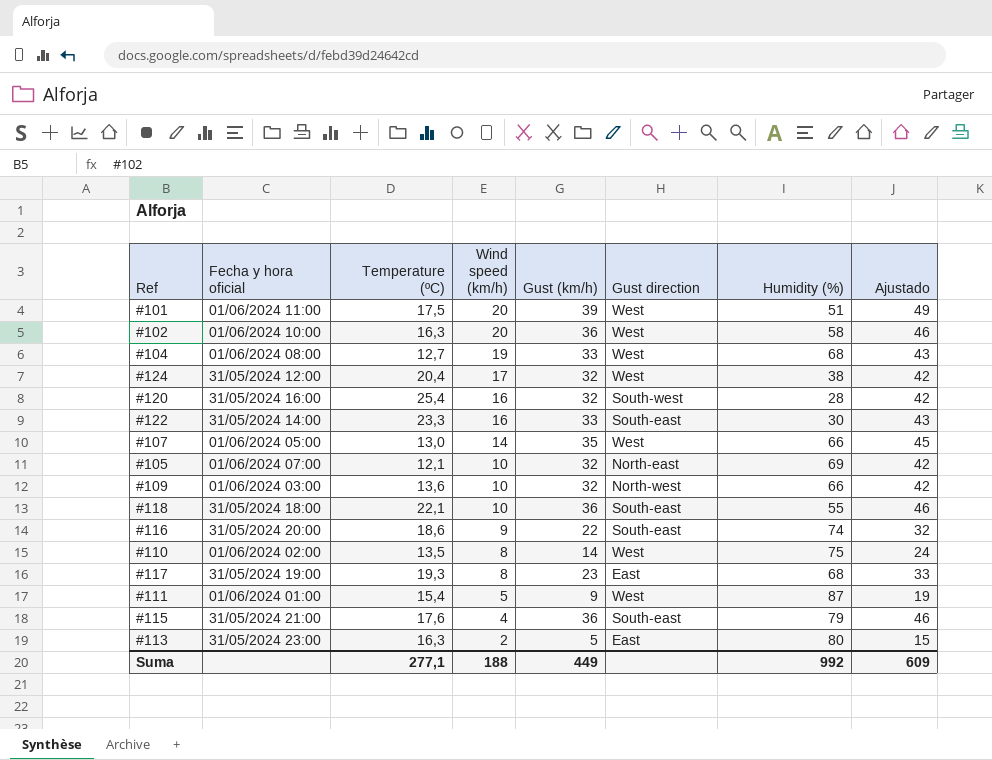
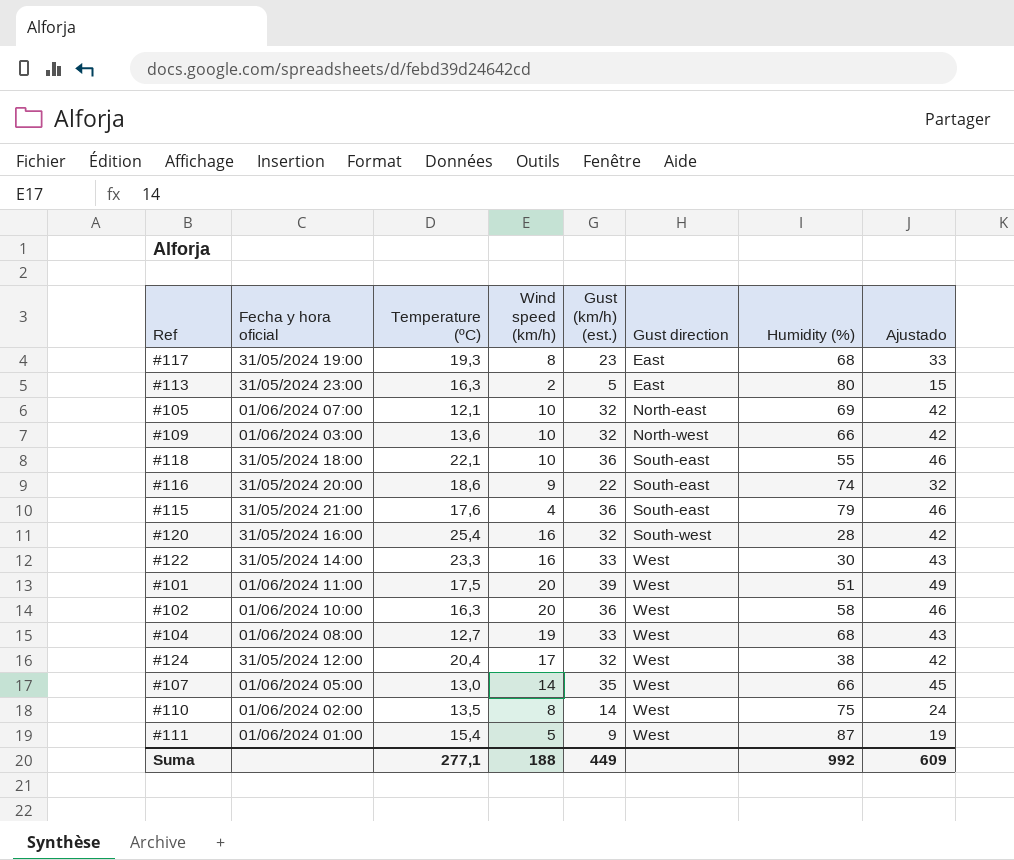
row order: Wind speed (km/h) descending -> Gust direction ascending
column name: Gust (km/h) -> Gust (km/h) (est.)
#122 | Gust direction: South-east -> West

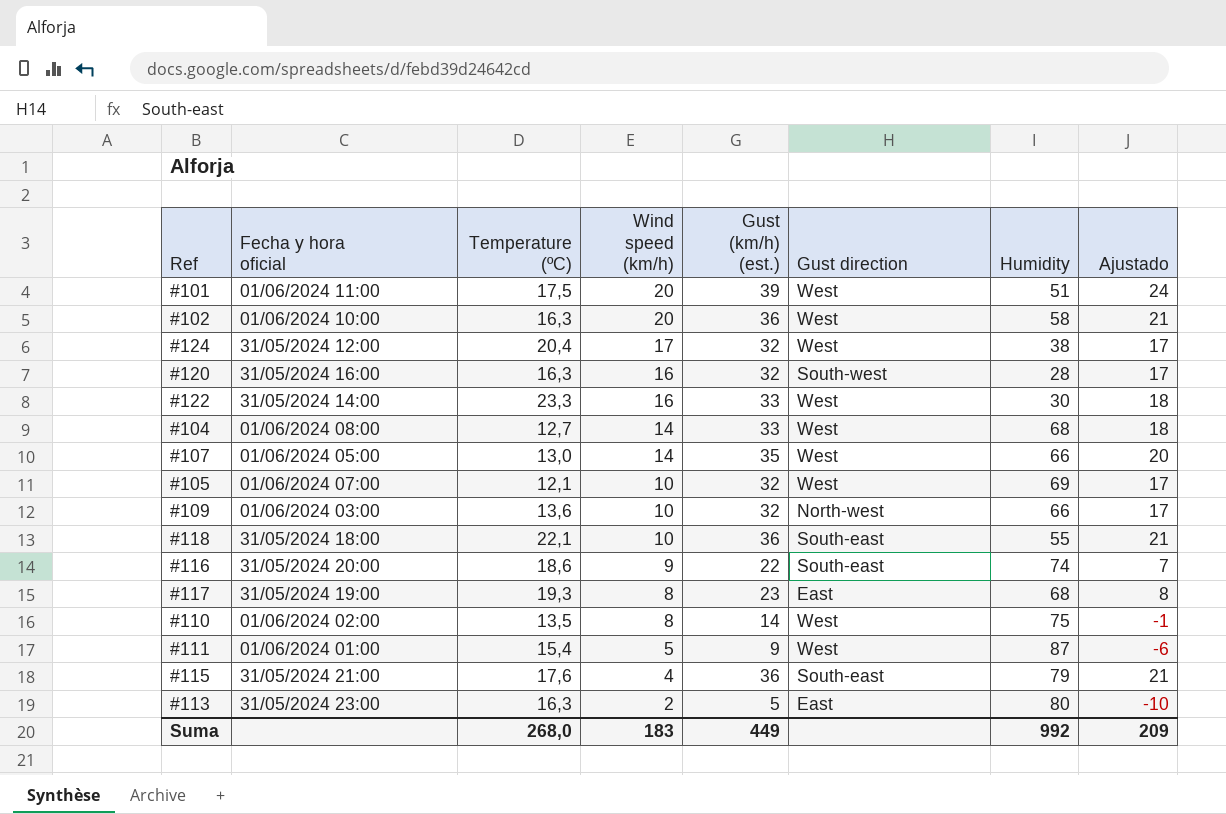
row order: Gust direction ascending -> Wind speed (km/h) descending
column name: Humidity (%) -> Humidity
column Ajustado | formula: [Gust (km/h) (est.)] + 10 -> [Gust (km/h) (est.)] - 15
#120 | Temperature (ºC): 25,4 -> 16,3
#104 | Wind speed (km/h): 19 -> 14
#105 | Gust direction: North-east -> West
Suma | Temperature (ºC): 277,1 -> 268,0
Suma | Wind speed (km/h): 188 -> 183
Suma | Ajustado: 609 -> 209

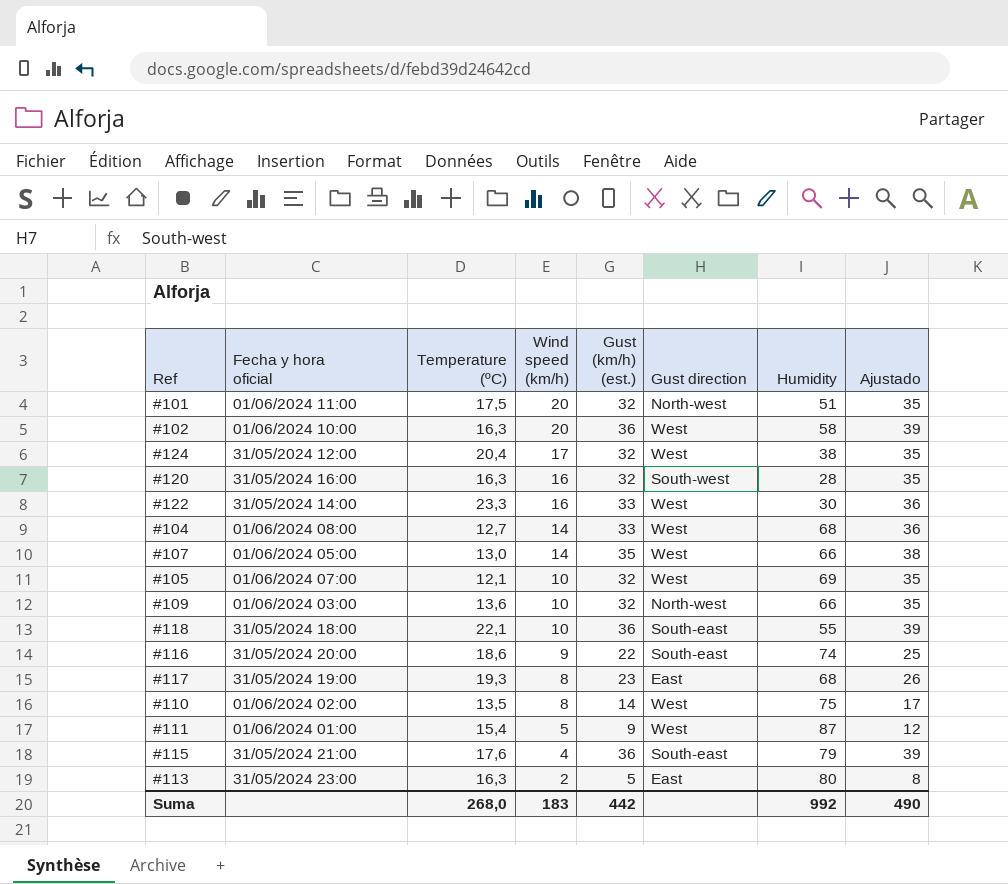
column Ajustado | formula: [Gust (km/h) (est.)] - 15 -> [Gust (km/h) (est.)] + 3
#101 | Gust (km/h) (est.): 39 -> 32
#101 | Gust direction: West -> North-west
Suma | Gust (km/h) (est.): 449 -> 442
Suma | Ajustado: 209 -> 490

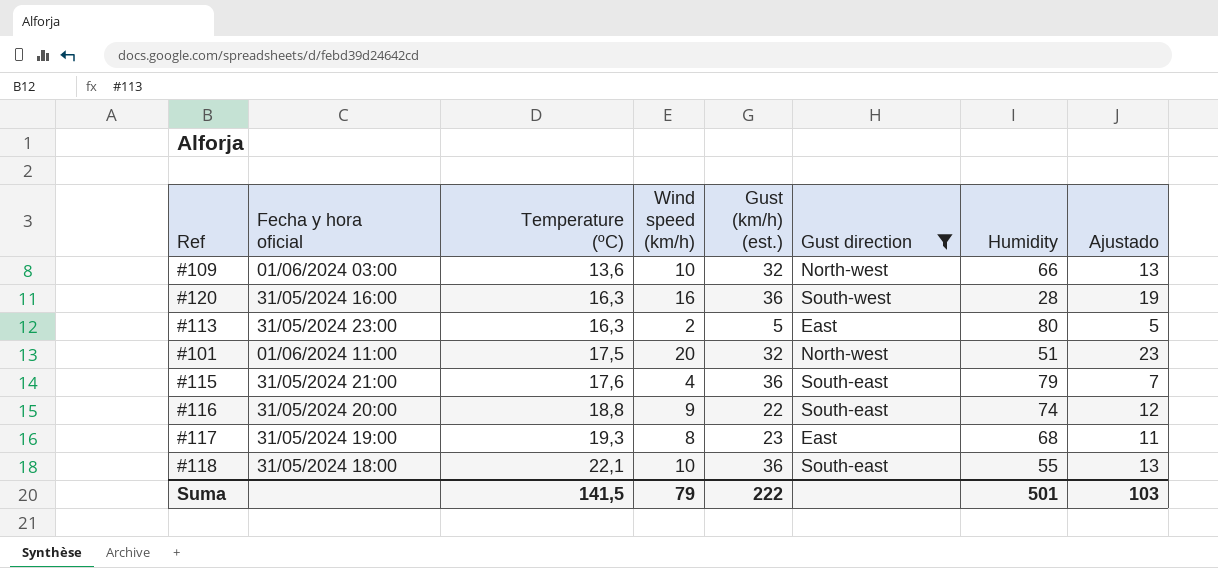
filter: none -> Gust direction != West
row order: Wind speed (km/h) descending -> Temperature (ºC) ascending
column Ajustado | formula: [Gust (km/h) (est.)] + 3 -> [Wind speed (km/h)] + 3
#120 | Gust (km/h) (est.): 32 -> 36
#116 | Temperature (ºC): 18,6 -> 18,8
Suma | Temperature (ºC): 268,0 -> 141,5
Suma | Wind speed (km/h): 183 -> 79
Suma | Gust (km/h) (est.): 442 -> 222
Suma | Humidity: 992 -> 501
Suma | Ajustado: 490 -> 103

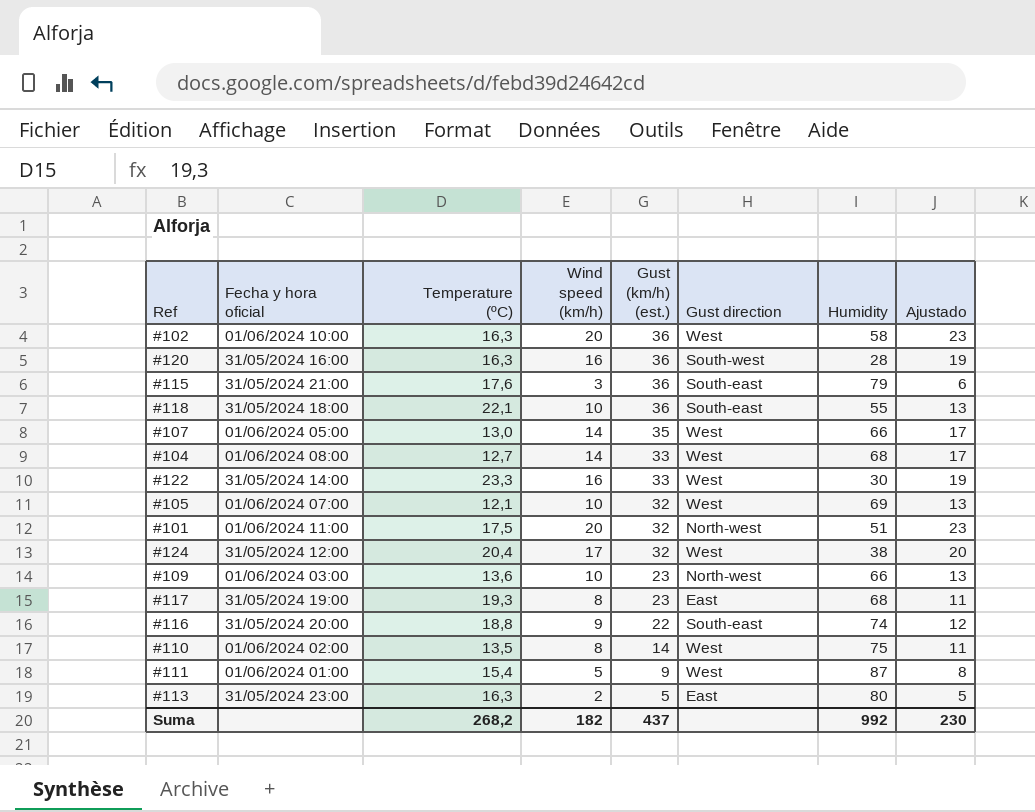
filter: Gust direction != West -> none
row order: Temperature (ºC) ascending -> Gust (km/h) (est.) descending
#115 | Wind speed (km/h): 4 -> 3
#115 | Ajustado: 7 -> 6
#109 | Gust (km/h) (est.): 32 -> 23
Suma | Temperature (ºC): 141,5 -> 268,2
Suma | Wind speed (km/h): 79 -> 182
Suma | Gust (km/h) (est.): 222 -> 437
Suma | Humidity: 501 -> 992
Suma | Ajustado: 103 -> 230

